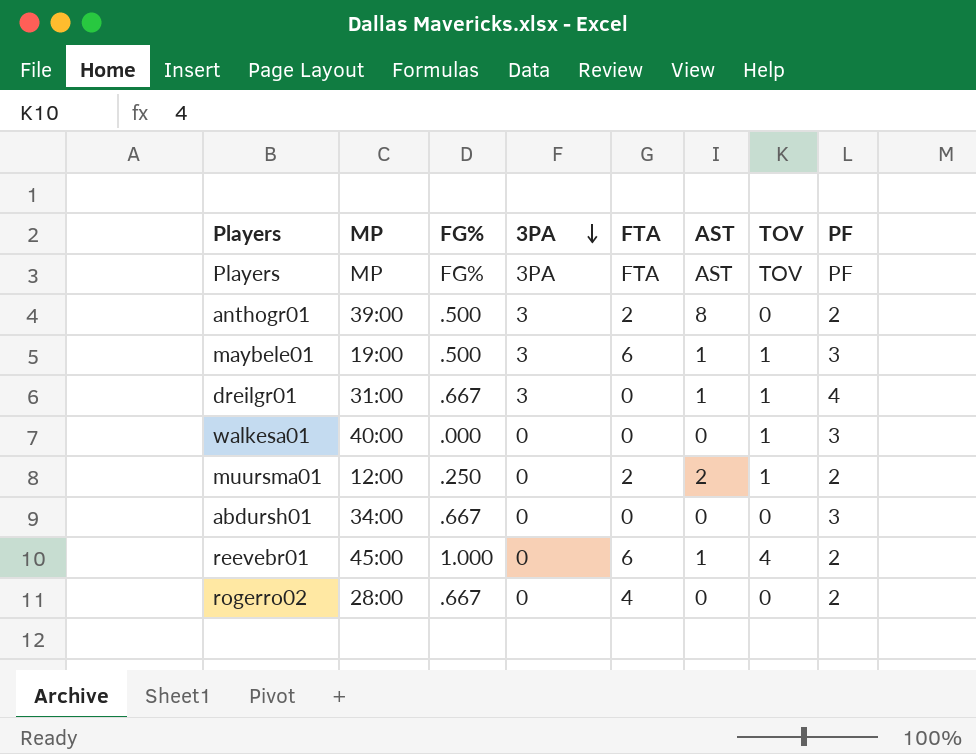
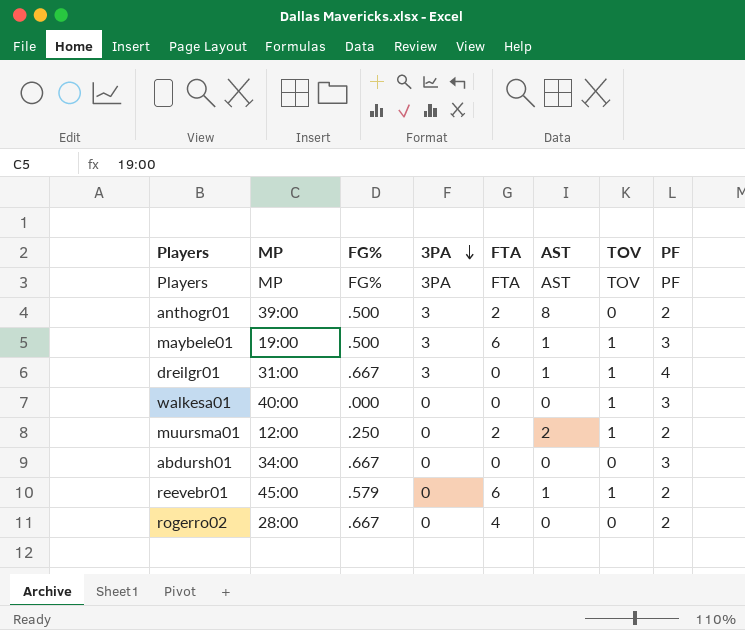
reevebr01 | FG%: 1.000 -> .579
reevebr01 | TOV: 4 -> 1

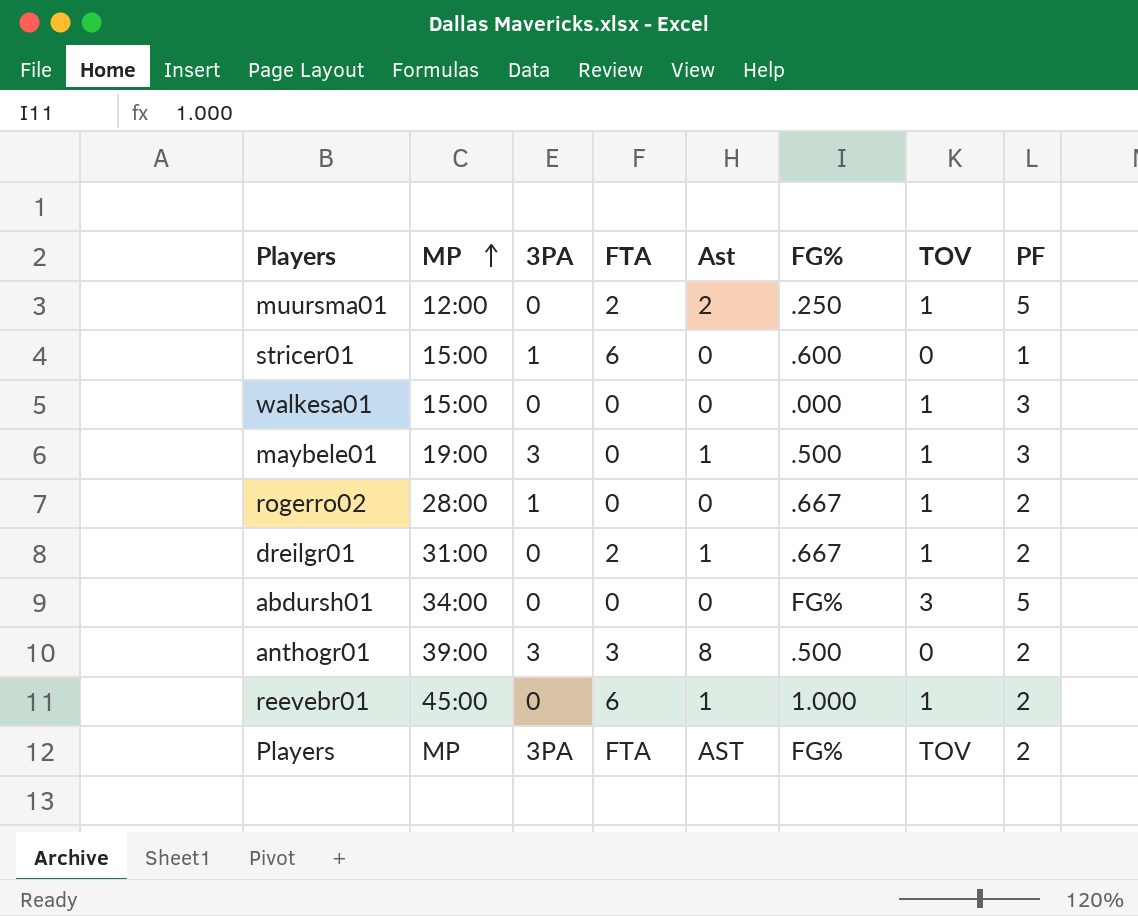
row order: 3PA descending -> MP ascending
column name: AST -> Ast
column FG% | position: 3 -> 6
muursma01 | PF: 2 -> 5
row stricer01: none -> 15:00 | 1 | 6 | 0 | .600 | 0 | 1
walkesa01 | MP: 40:00 -> 15:00
maybele01 | FTA: 6 -> 0
rogerro02 | 3PA: 0 -> 1
rogerro02 | FTA: 4 -> 0
rogerro02 | TOV: 0 -> 1
dreilgr01 | 3PA: 3 -> 0
dreilgr01 | FTA: 0 -> 2
dreilgr01 | PF: 4 -> 2
abdursh01 | FG%: .667 -> FG%
abdursh01 | TOV: 0 -> 3
abdursh01 | PF: 3 -> 5
anthogr01 | FTA: 2 -> 3
reevebr01 | FG%: .579 -> 1.000
Players | PF: PF -> 2

